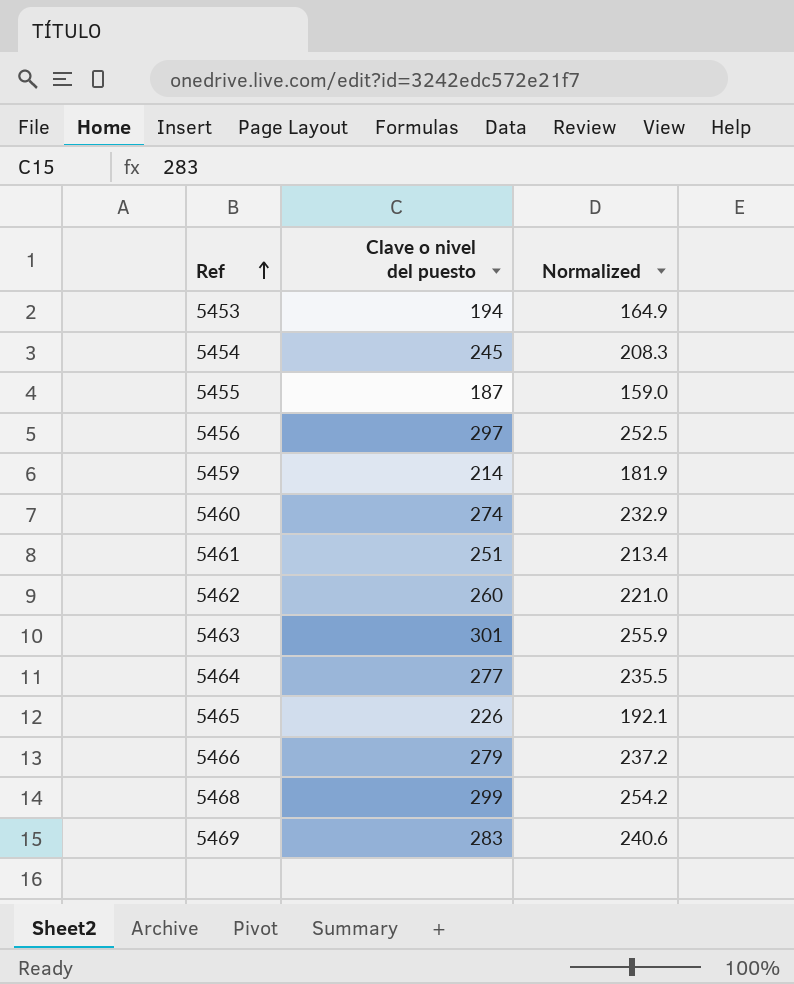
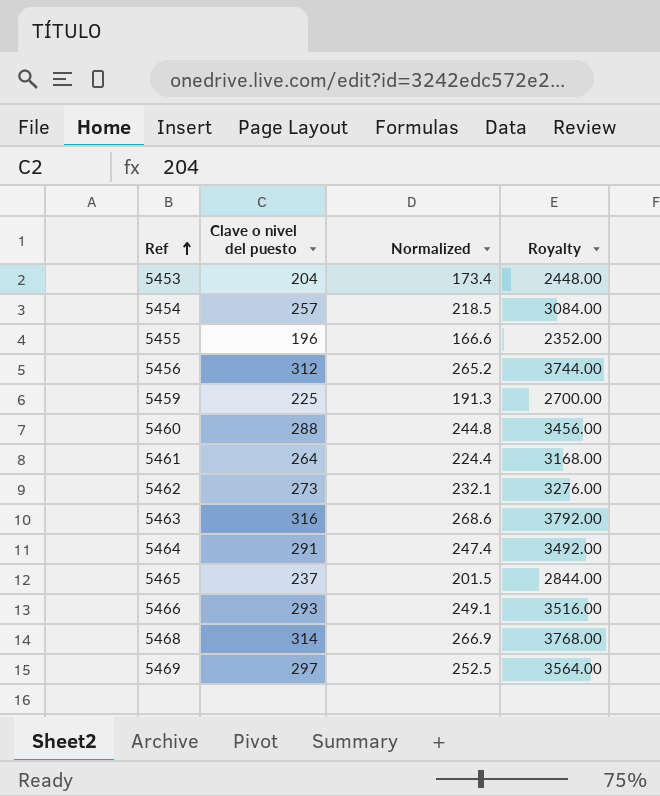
column Royalty | formula: none -> [Clave o nivel del puesto] * 12
5453 | Clave o nivel del puesto: 194 -> 204
5453 | Normalized: 164.9 -> 173.4
5454 | Clave o nivel del puesto: 245 -> 257
5454 | Normalized: 208.3 -> 218.5
5455 | Clave o nivel del puesto: 187 -> 196
5455 | Normalized: 159.0 -> 166.6
5456 | Clave o nivel del puesto: 297 -> 312
5456 | Normalized: 252.5 -> 265.2
5459 | Clave o nivel del puesto: 214 -> 225
5459 | Normalized: 181.9 -> 191.3
5460 | Clave o nivel del puesto: 274 -> 288
5460 | Normalized: 232.9 -> 244.8
5461 | Clave o nivel del puesto: 251 -> 264
5461 | Normalized: 213.4 -> 224.4
5462 | Clave o nivel del puesto: 260 -> 273
5462 | Normalized: 221.0 -> 232.1
5463 | Clave o nivel del puesto: 301 -> 316
5463 | Normalized: 255.9 -> 268.6
5464 | Clave o nivel del puesto: 277 -> 291
5464 | Normalized: 235.5 -> 247.4
5465 | Clave o nivel del puesto: 226 -> 237
5465 | Normalized: 192.1 -> 201.5
5466 | Clave o nivel del puesto: 279 -> 293
5466 | Normalized: 237.2 -> 249.1
5468 | Clave o nivel del puesto: 299 -> 314
5468 | Normalized: 254.2 -> 266.9
5469 | Clave o nivel del puesto: 283 -> 297
5469 | Normalized: 240.6 -> 252.5

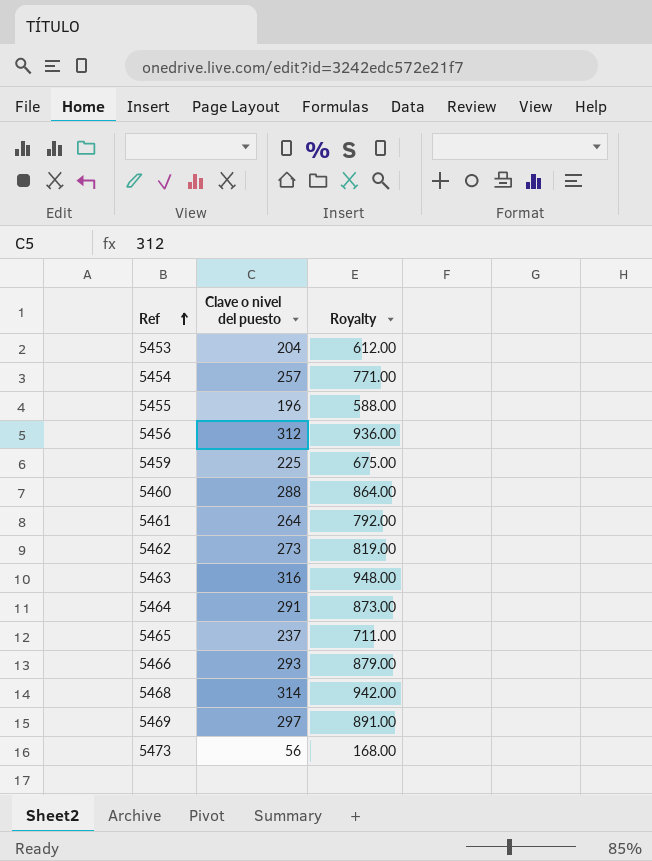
column Normalized | formula: [Clave o nivel del puesto] * 0.85 -> none
column Royalty | formula: [Clave o nivel del puesto] * 12 -> [Clave o nivel del puesto] * 3
row 5473: none -> 56 | 168.00

